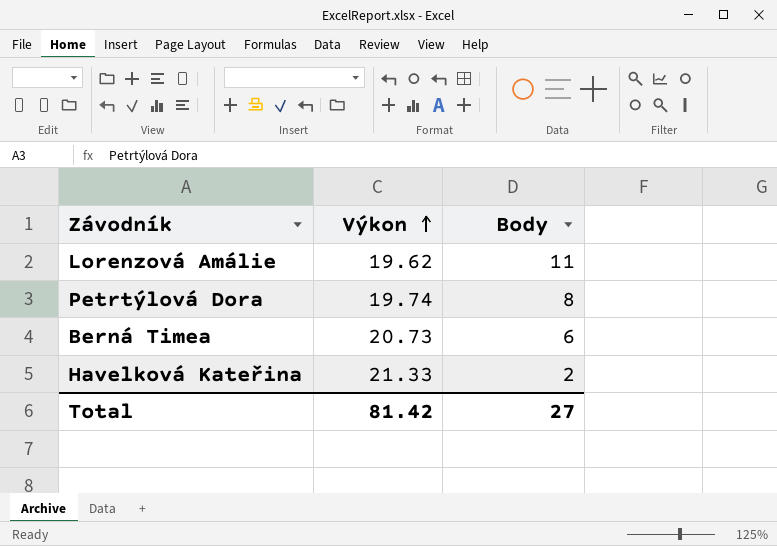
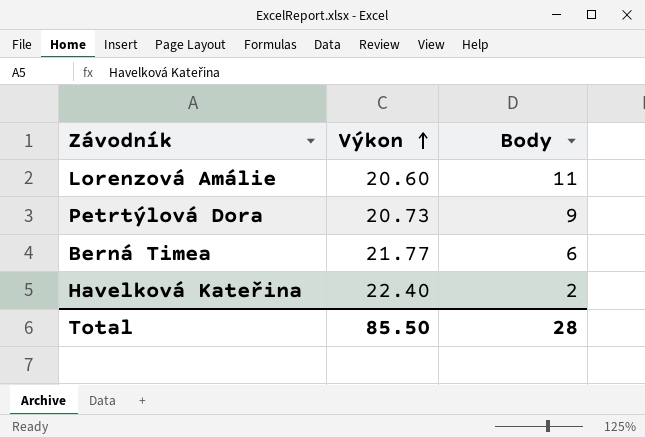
Lorenzová Amálie | Výkon: 19.62 -> 20.60
Petrtýlová Dora | Výkon: 19.74 -> 20.73
Petrtýlová Dora | Body: 8 -> 9
Berná Timea | Výkon: 20.73 -> 21.77
Havelková Kateřina | Výkon: 21.33 -> 22.40
Total | Výkon: 81.42 -> 85.50
Total | Body: 27 -> 28

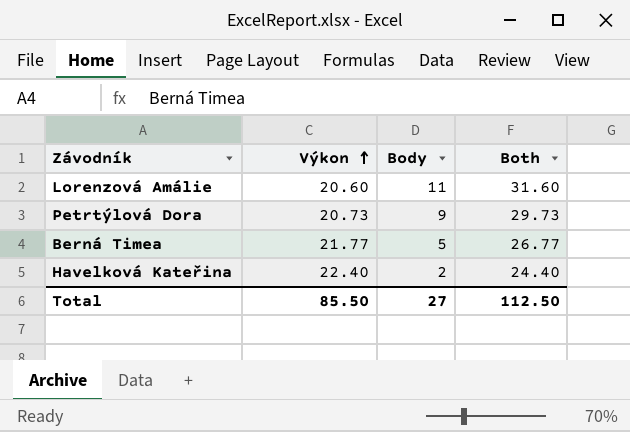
column Both | formula: none -> [Výkon] + [Body]
Berná Timea | Body: 6 -> 5
Total | Body: 28 -> 27

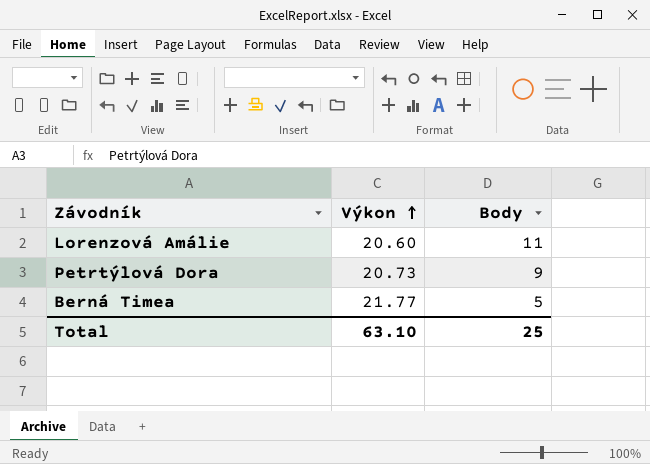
column Both | formula: [Výkon] + [Body] -> none
row Havelková Kateřina: 22.40 | 2 | 24.40 -> none
Total | Výkon: 85.50 -> 63.10
Total | Body: 27 -> 25

